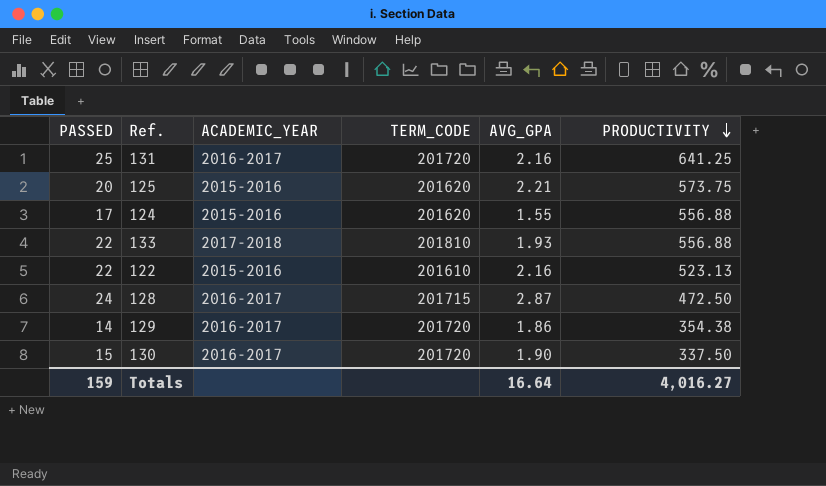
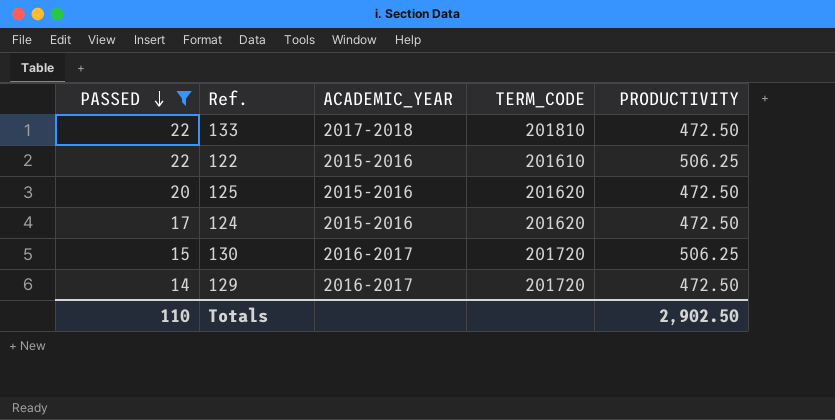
filter: none -> PASSED <= 22
row order: PRODUCTIVITY descending -> PASSED descending
column AVG_GPA | position: 5 -> none
133 | PRODUCTIVITY: 556.88 -> 472.50
122 | PRODUCTIVITY: 523.13 -> 506.25
125 | PRODUCTIVITY: 573.75 -> 472.50
124 | PRODUCTIVITY: 556.88 -> 472.50
130 | PRODUCTIVITY: 337.50 -> 506.25
129 | PRODUCTIVITY: 354.38 -> 472.50
Totals | PASSED: 159 -> 110
Totals | PRODUCTIVITY: 4,016.27 -> 2,902.50

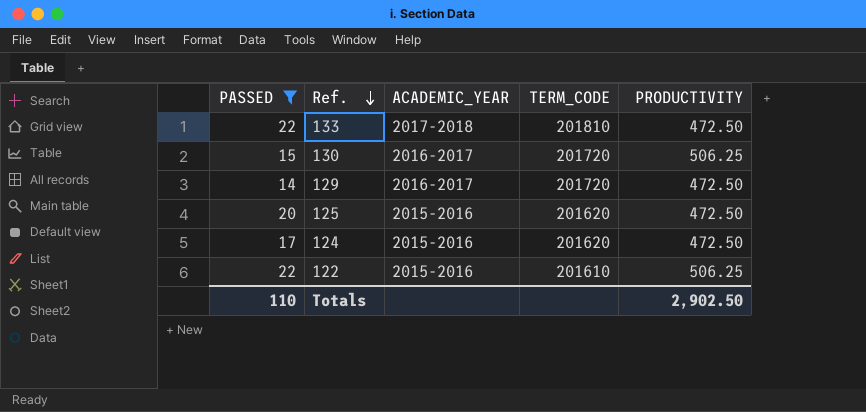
row order: PASSED descending -> Ref. descending

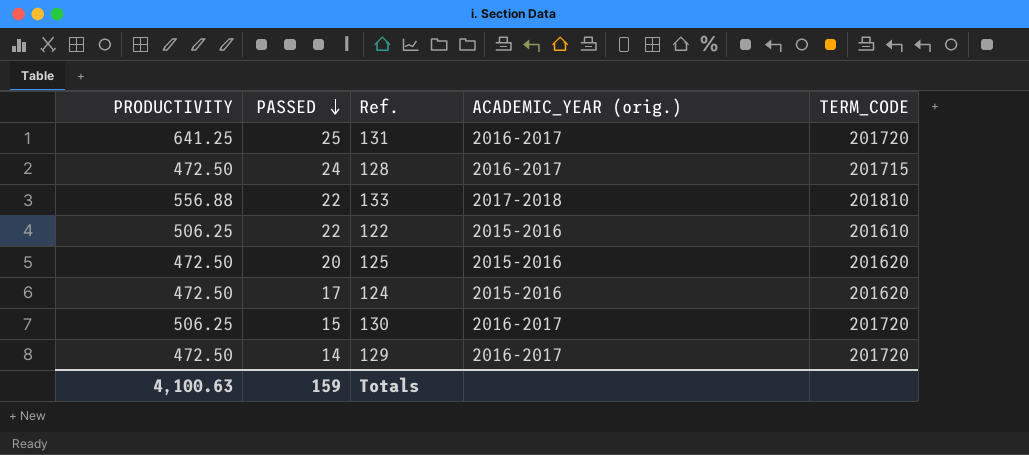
filter: PASSED <= 22 -> none
row order: Ref. descending -> PASSED descending
column PRODUCTIVITY | position: 5 -> 1
column name: ACADEMIC_YEAR -> ACADEMIC_YEAR (orig.)
133 | PRODUCTIVITY: 472.50 -> 556.88
Totals | PRODUCTIVITY: 2,902.50 -> 4,100.63
Totals | PASSED: 110 -> 159

